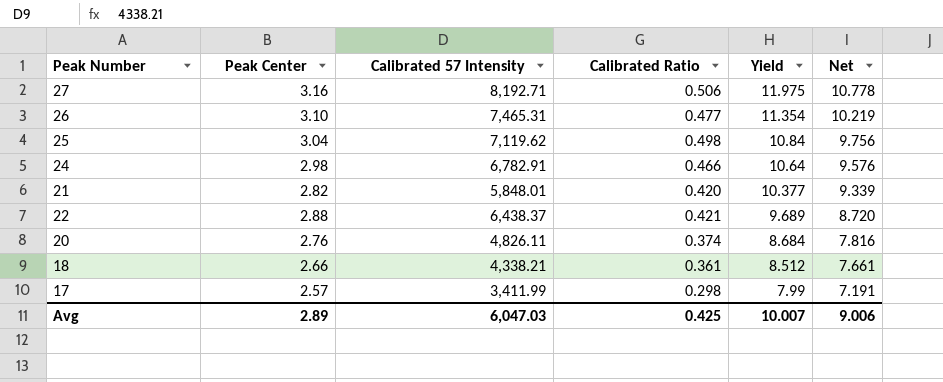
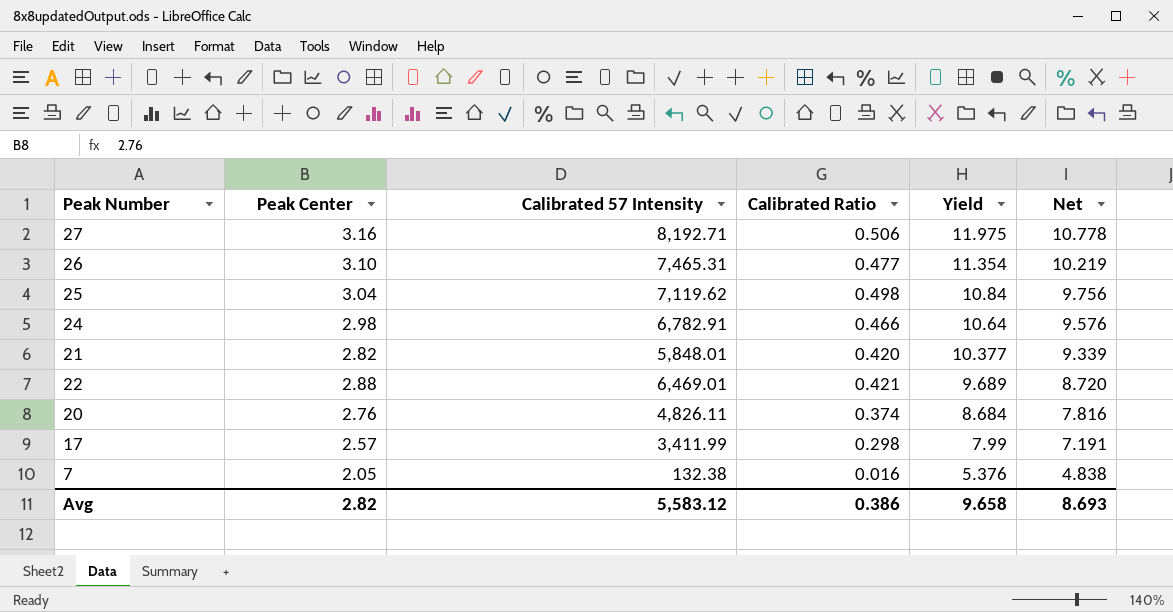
row 18: 2.66 | 4,338.21 | 0.361 | 8.512 | 7.661 -> none
22 | Calibrated 57 Intensity: 6,438.37 -> 6,469.01
row 7: none -> 2.05 | 132.38 | 0.016 | 5.376 | 4.838
Avg | Peak Center: 2.89 -> 2.82
Avg | Calibrated 57 Intensity: 6,047.03 -> 5,583.12
Avg | Calibrated Ratio: 0.425 -> 0.386
Avg | Yield: 10.007 -> 9.658
Avg | Net: 9.006 -> 8.693

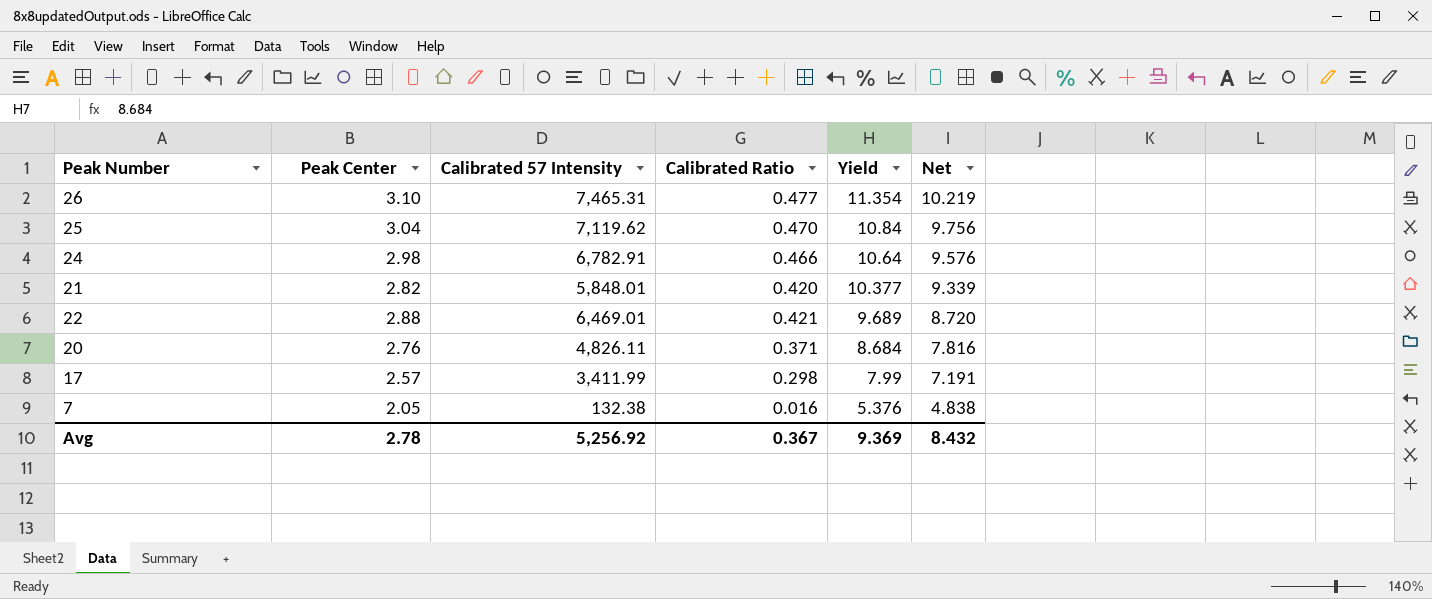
row 27: 3.16 | 8,192.71 | 0.506 | 11.975 | 10.778 -> none
25 | Calibrated Ratio: 0.498 -> 0.470
20 | Calibrated Ratio: 0.374 -> 0.371
Avg | Peak Center: 2.82 -> 2.78
Avg | Calibrated 57 Intensity: 5,583.12 -> 5,256.92
Avg | Calibrated Ratio: 0.386 -> 0.367
Avg | Yield: 9.658 -> 9.369
Avg | Net: 8.693 -> 8.432

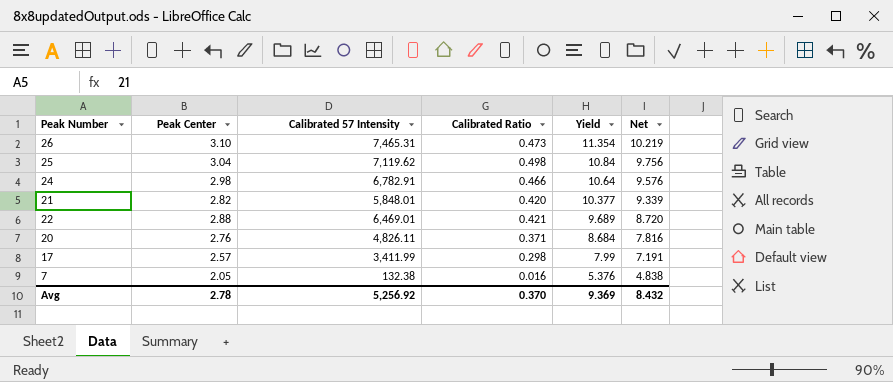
26 | Calibrated Ratio: 0.477 -> 0.473
25 | Calibrated Ratio: 0.470 -> 0.498
Avg | Calibrated Ratio: 0.367 -> 0.370

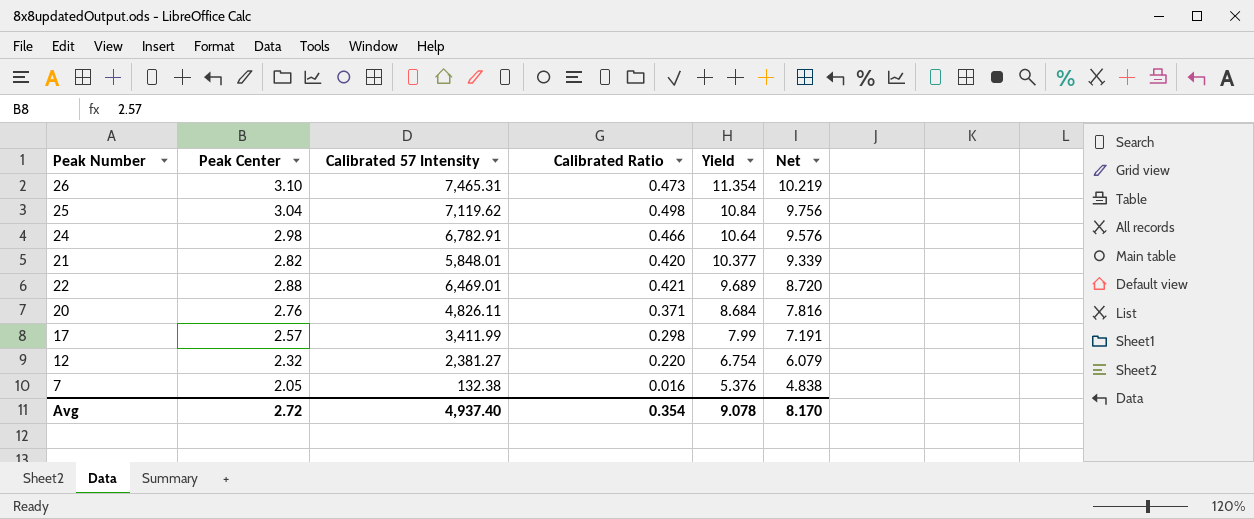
row 12: none -> 2.32 | 2,381.27 | 0.220 | 6.754 | 6.079
Avg | Peak Center: 2.78 -> 2.72
Avg | Calibrated 57 Intensity: 5,256.92 -> 4,937.40
Avg | Calibrated Ratio: 0.370 -> 0.354
Avg | Yield: 9.369 -> 9.078
Avg | Net: 8.432 -> 8.170

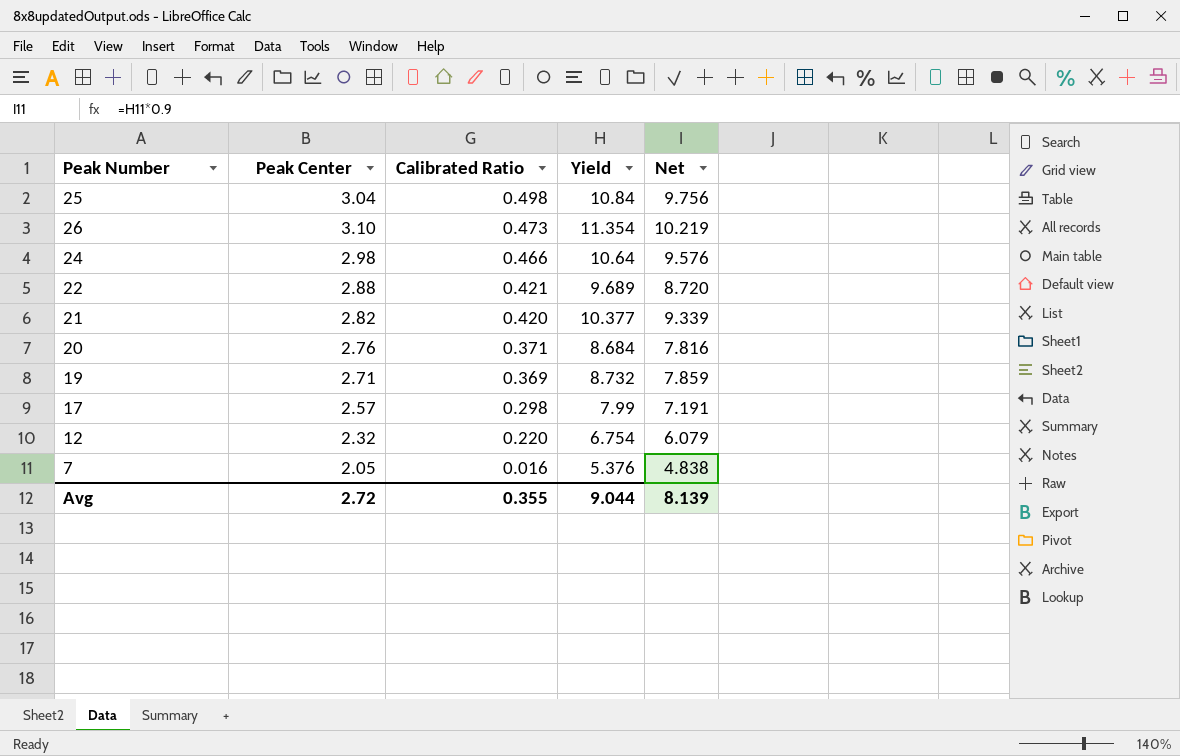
row order: Yield descending -> Calibrated Ratio descending
column Calibrated 57 Intensity | position: 3 -> none
row 19: none -> 2.71 | 0.369 | 8.732 | 7.859
Avg | Calibrated Ratio: 0.354 -> 0.355
Avg | Yield: 9.078 -> 9.044
Avg | Net: 8.170 -> 8.139

